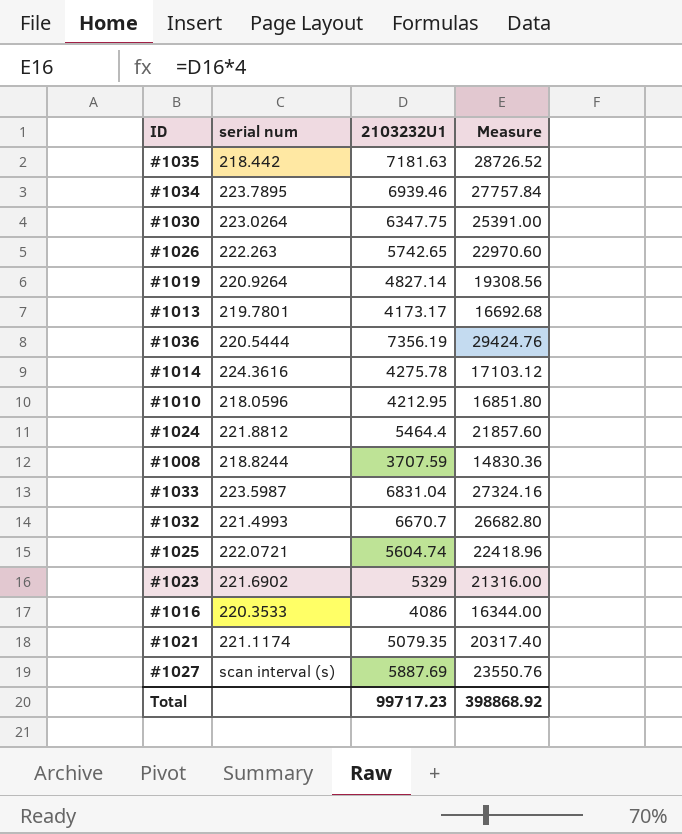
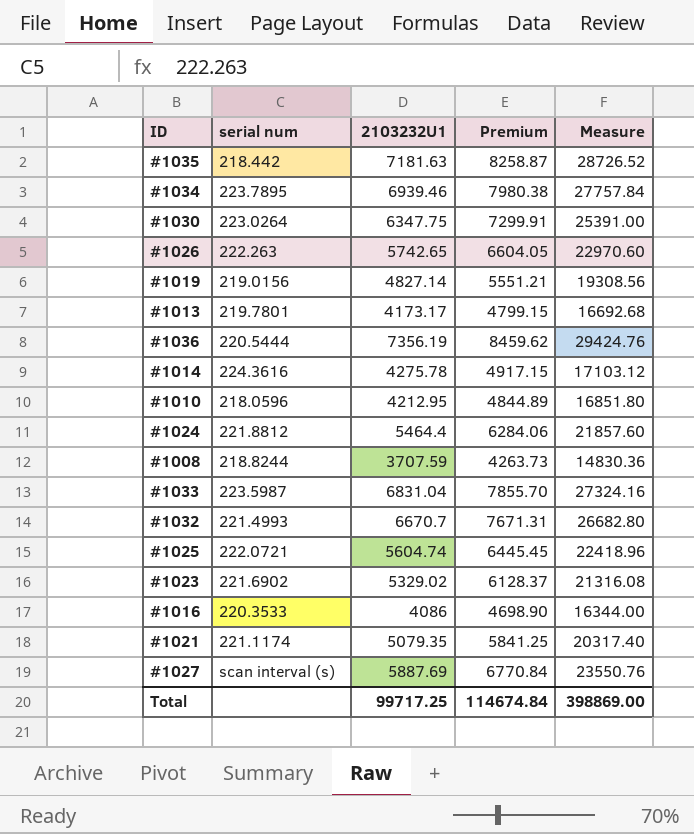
column Premium | formula: none -> [2103232U1] * 1.15
#1019 | serial num: 220.9264 -> 219.0156
#1023 | 2103232U1: 5329 -> 5329.02
#1023 | Measure: 21316.00 -> 21316.08
Total | 2103232U1: 99717.23 -> 99717.25
Total | Measure: 398868.92 -> 398869.00

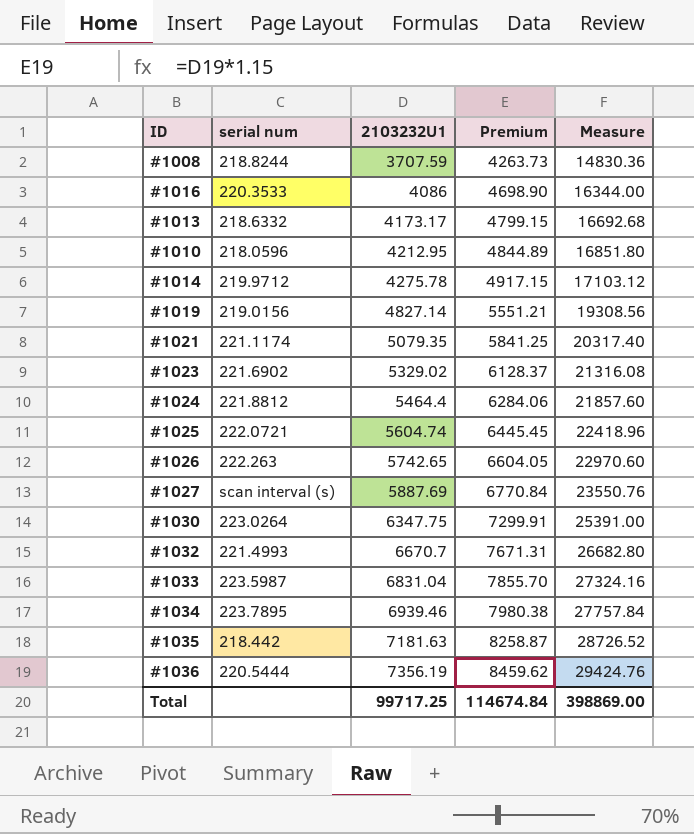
row order: none -> 2103232U1 ascending
#1013 | serial num: 219.7801 -> 218.6332
#1014 | serial num: 224.3616 -> 219.9712

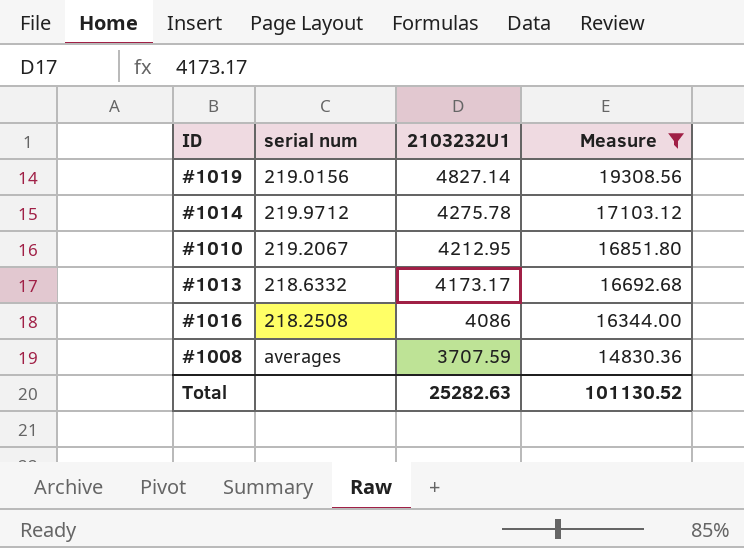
filter: none -> Measure <= 19308.56
row order: 2103232U1 ascending -> 2103232U1 descending
column Premium | formula: [2103232U1] * 1.15 -> none
#1010 | serial num: 218.0596 -> 219.2067
#1016 | serial num: 220.3533 -> 218.2508
#1008 | serial num: 218.8244 -> averages
Total | 2103232U1: 99717.25 -> 25282.63
Total | Measure: 398869.00 -> 101130.52

